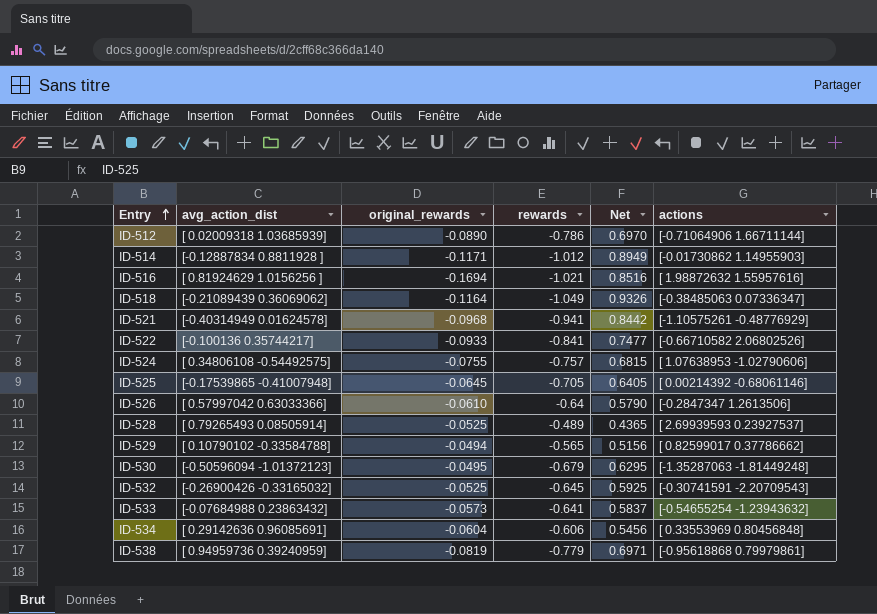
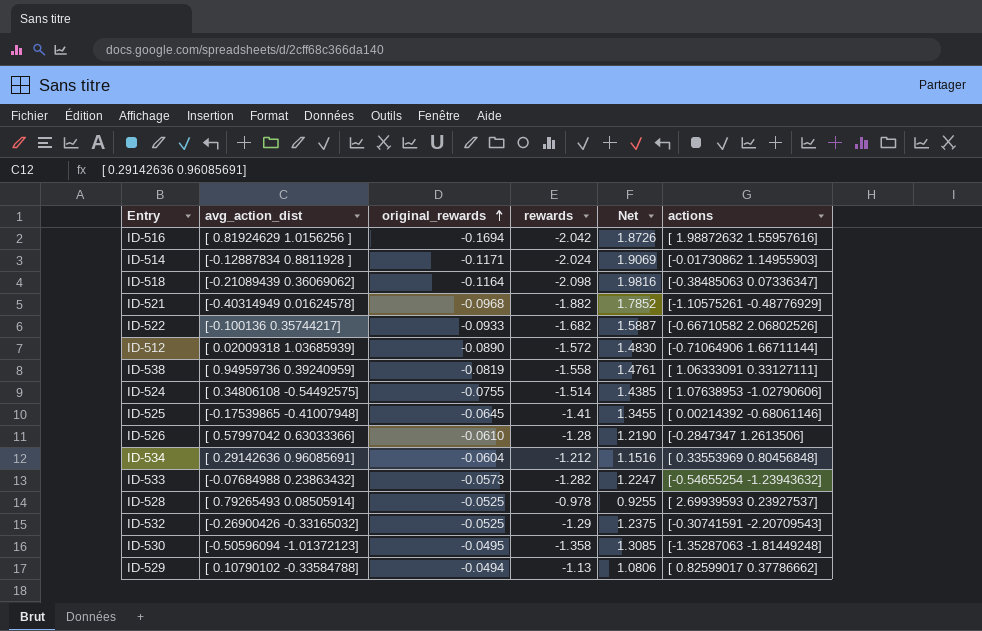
row order: Entry ascending -> original_rewards ascending
ID-516 | rewards: -1.021 -> -2.042
ID-516 | Net: 0.8516 -> 1.8726
ID-514 | rewards: -1.012 -> -2.024
ID-514 | Net: 0.8949 -> 1.9069
ID-518 | rewards: -1.049 -> -2.098
ID-518 | Net: 0.9326 -> 1.9816
ID-521 | rewards: -0.941 -> -1.882
ID-521 | Net: 0.8442 -> 1.7852
ID-522 | rewards: -0.841 -> -1.682
ID-522 | Net: 0.7477 -> 1.5887
ID-512 | rewards: -0.786 -> -1.572
ID-512 | Net: 0.6970 -> 1.4830
ID-538 | rewards: -0.779 -> -1.558
ID-538 | Net: 0.6971 -> 1.4761
ID-538 | actions: [-0.95618868 0.79979861] -> [ 1.06333091 0.33127111]
ID-524 | rewards: -0.757 -> -1.514
ID-524 | Net: 0.6815 -> 1.4385
ID-525 | rewards: -0.705 -> -1.41
ID-525 | Net: 0.6405 -> 1.3455
ID-526 | rewards: -0.64 -> -1.28
ID-526 | Net: 0.5790 -> 1.2190
ID-534 | rewards: -0.606 -> -1.212
ID-534 | Net: 0.5456 -> 1.1516
ID-533 | rewards: -0.641 -> -1.282
ID-533 | Net: 0.5837 -> 1.2247
ID-528 | rewards: -0.489 -> -0.978
ID-528 | Net: 0.4365 -> 0.9255
ID-532 | rewards: -0.645 -> -1.29
ID-532 | Net: 0.5925 -> 1.2375
ID-530 | rewards: -0.679 -> -1.358
ID-530 | Net: 0.6295 -> 1.3085
ID-529 | rewards: -0.565 -> -1.13
ID-529 | Net: 0.5156 -> 1.0806

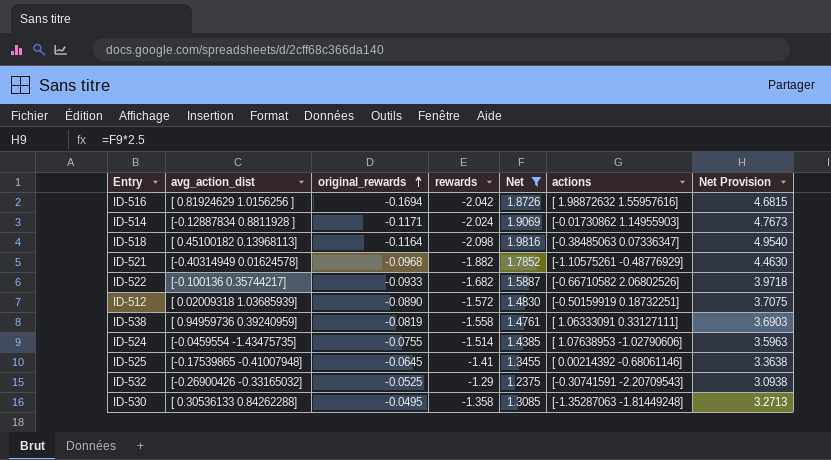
filter: none -> Net >= 1.2375
column Net Provision | formula: none -> [Net] * 2.5
ID-518 | avg_action_dist: [-0.21089439 0.36069062] -> [ 0.45100182 0.13968113]
ID-512 | actions: [-0.71064906 1.66711144] -> [-0.50159919 0.18732251]
ID-524 | avg_action_dist: [ 0.34806108 -0.54492575] -> [-0.0459554 -1.43475735]
ID-530 | avg_action_dist: [-0.50596094 -1.01372123] -> [ 0.30536133 0.84262288]

